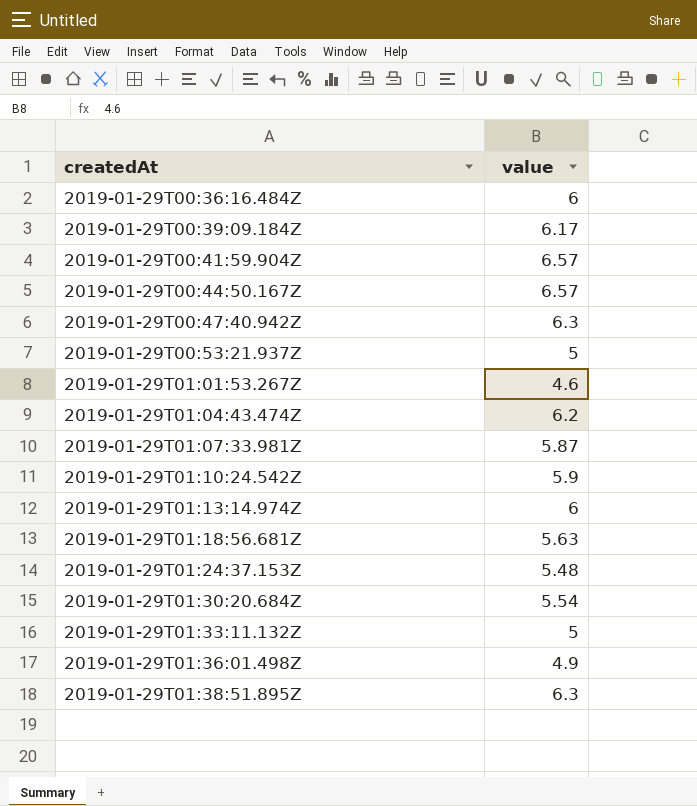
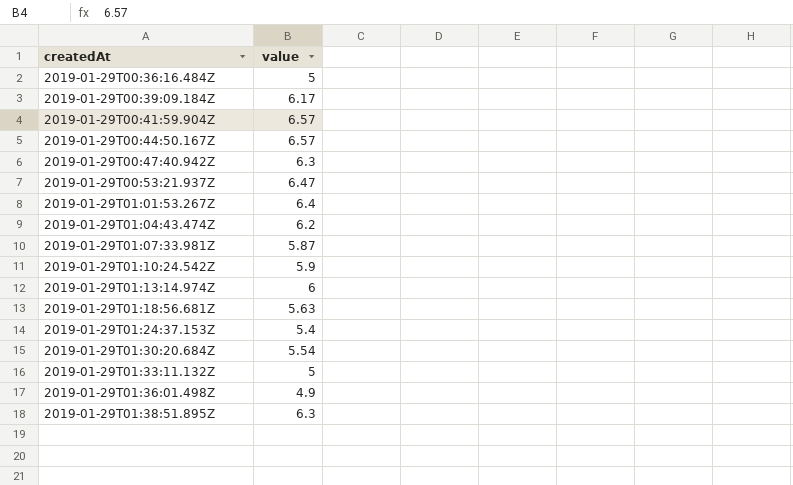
2019-01-29T00:36:16.484Z | value: 6 -> 5
2019-01-29T00:53:21.937Z | value: 5 -> 6.47
2019-01-29T01:01:53.267Z | value: 4.6 -> 6.4
2019-01-29T01:24:37.153Z | value: 5.48 -> 5.4

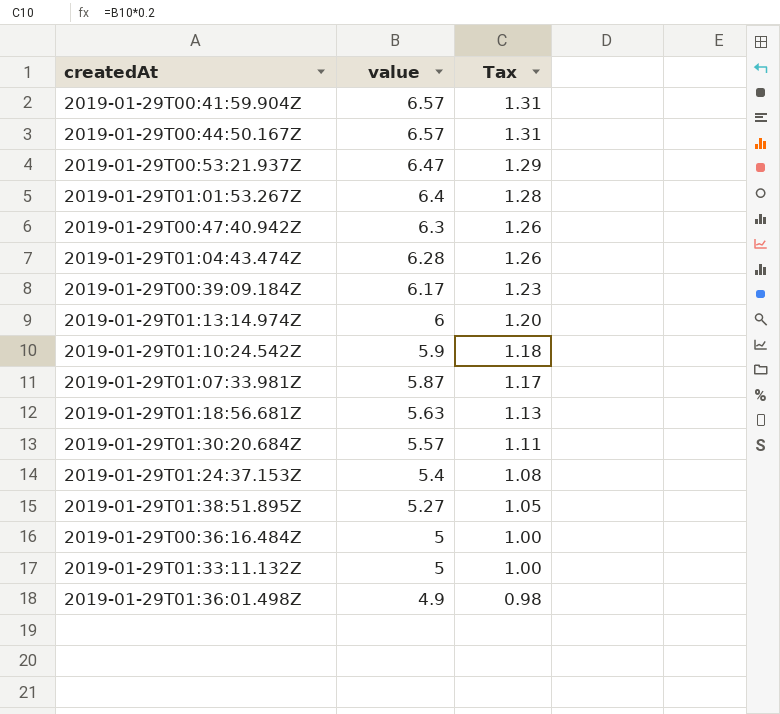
row order: createdAt ascending -> value descending
column Tax | formula: none -> [value] * 0.2
2019-01-29T01:04:43.474Z | value: 6.2 -> 6.28
2019-01-29T01:30:20.684Z | value: 5.54 -> 5.57
2019-01-29T01:38:51.895Z | value: 6.3 -> 5.27

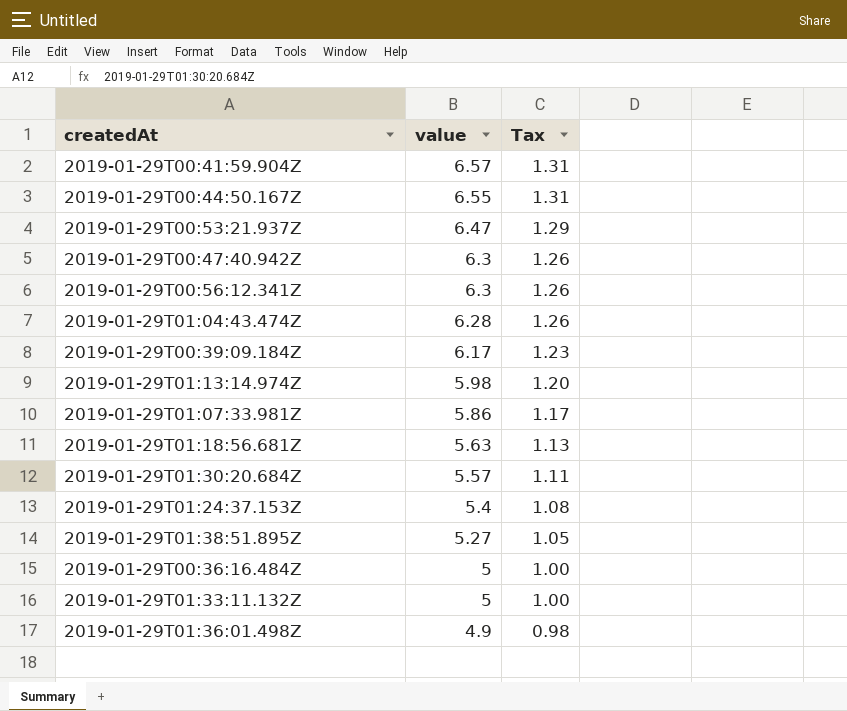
row 2019-01-29T01:01:53.267Z: 6.4 | 1.28 -> none
row 2019-01-29T01:10:24.542Z: 5.9 | 1.18 -> none
2019-01-29T00:44:50.167Z | value: 6.57 -> 6.55
row 2019-01-29T00:56:12.341Z: none -> 6.3 | 1.26
2019-01-29T01:13:14.974Z | value: 6 -> 5.98
2019-01-29T01:07:33.981Z | value: 5.87 -> 5.86

